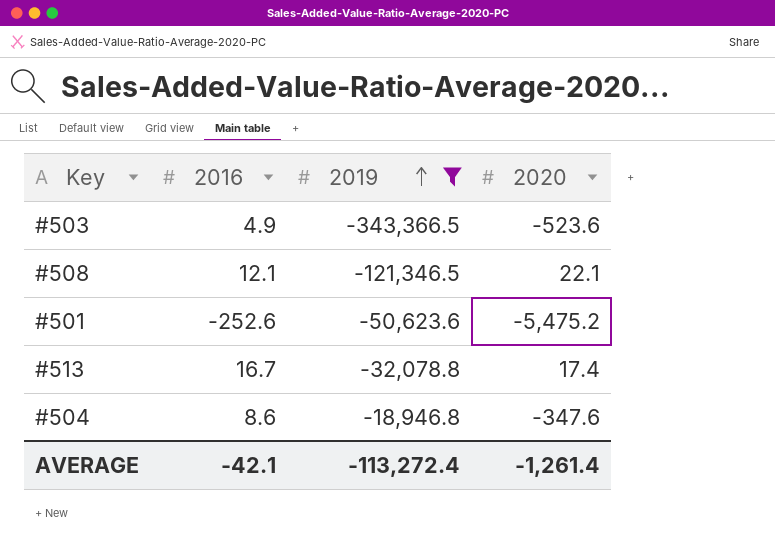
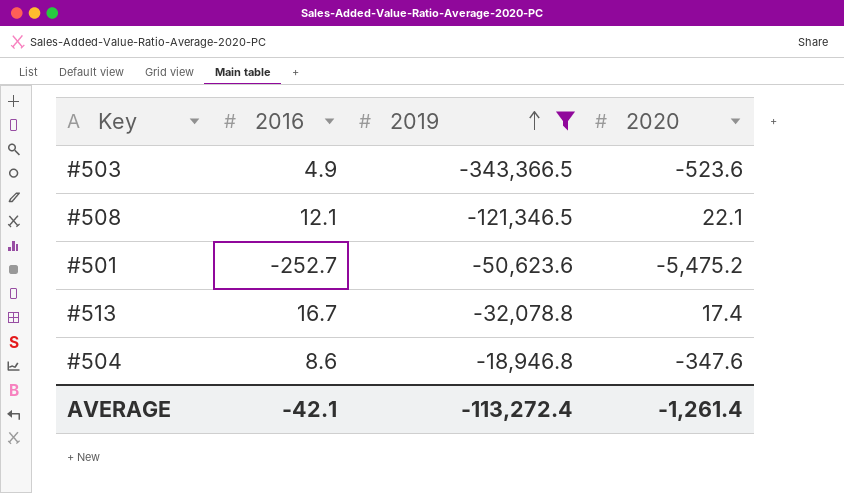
#501 | 2016: -252.6 -> -252.7

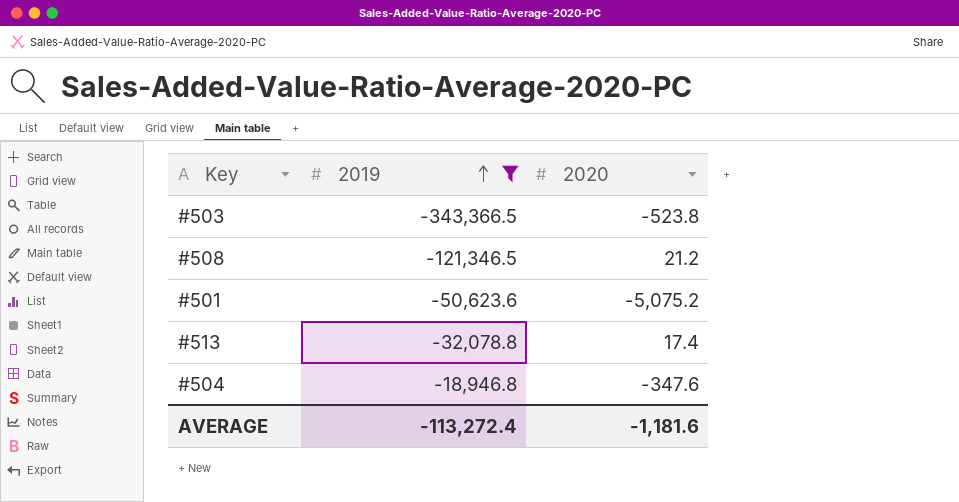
column 2016 | position: 2 -> none
#503 | 2020: -523.6 -> -523.8
#508 | 2020: 22.1 -> 21.2
#501 | 2020: -5,475.2 -> -5,075.2
AVERAGE | 2020: -1,261.4 -> -1,181.6

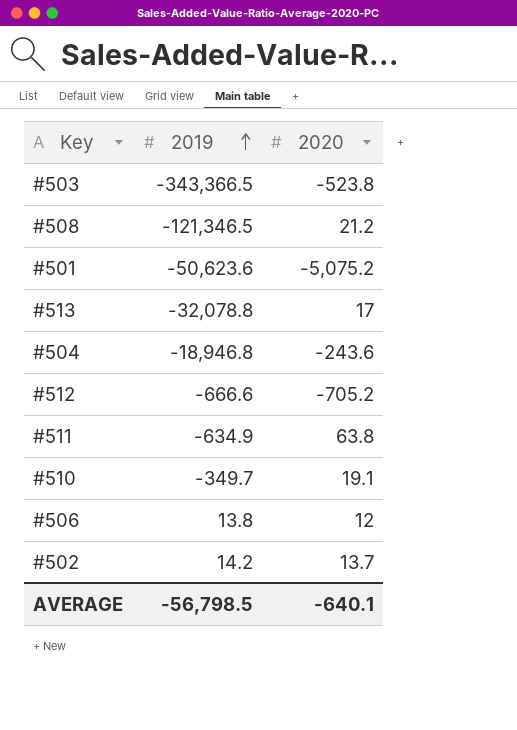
filter: 2019 <= -18,946.8 -> none
#513 | 2020: 17.4 -> 17
#504 | 2020: -347.6 -> -243.6
AVERAGE | 2019: -113,272.4 -> -56,798.5
AVERAGE | 2020: -1,181.6 -> -640.1

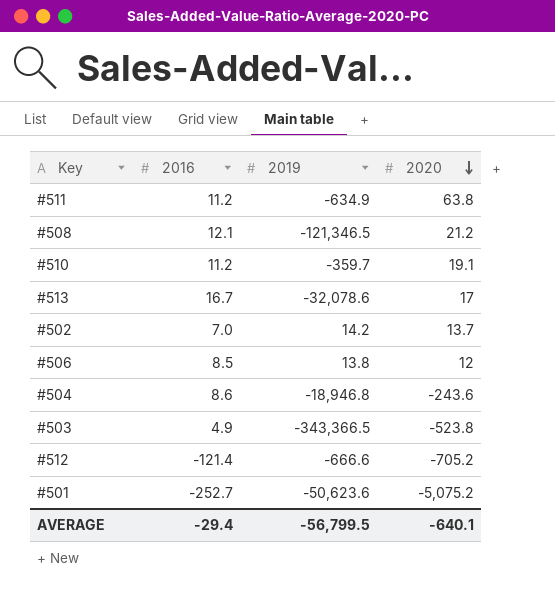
row order: 2019 ascending -> 2020 descending
column 2016 | position: none -> 2
#510 | 2019: -349.7 -> -359.7
#513 | 2019: -32,078.8 -> -32,078.6
AVERAGE | 2019: -56,798.5 -> -56,799.5

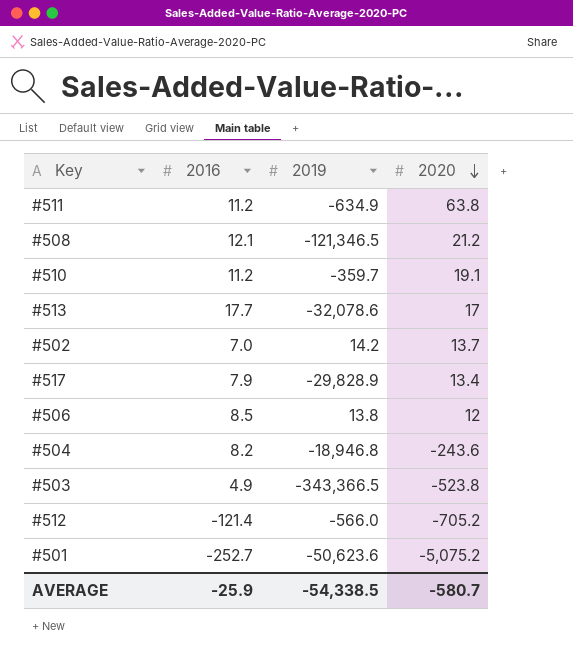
#513 | 2016: 16.7 -> 17.7
row #517: none -> 7.9 | -29,828.9 | 13.4
#504 | 2016: 8.6 -> 8.2
#512 | 2019: -666.6 -> -566.0
AVERAGE | 2016: -29.4 -> -25.9
AVERAGE | 2019: -56,799.5 -> -54,338.5
AVERAGE | 2020: -640.1 -> -580.7

